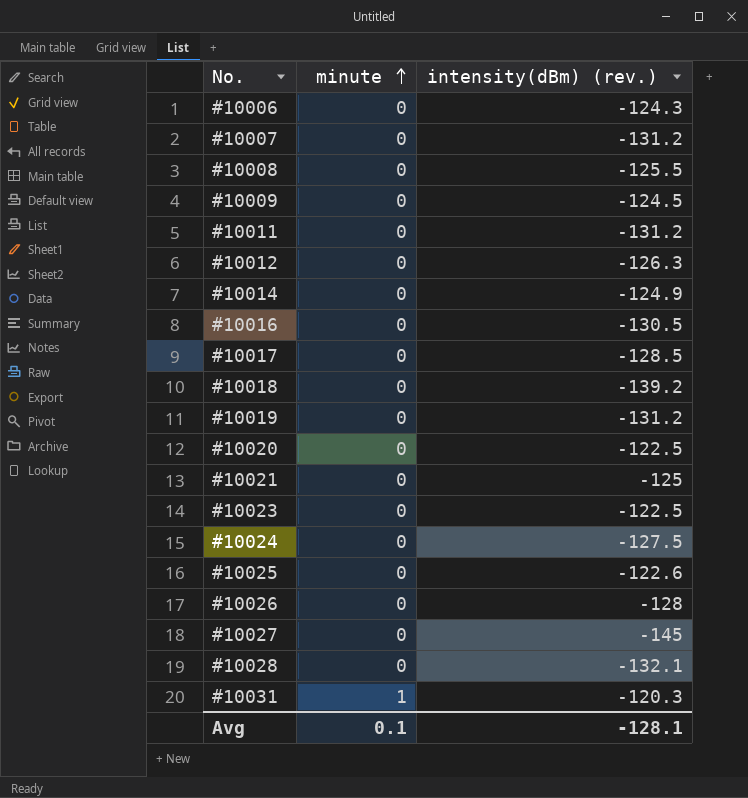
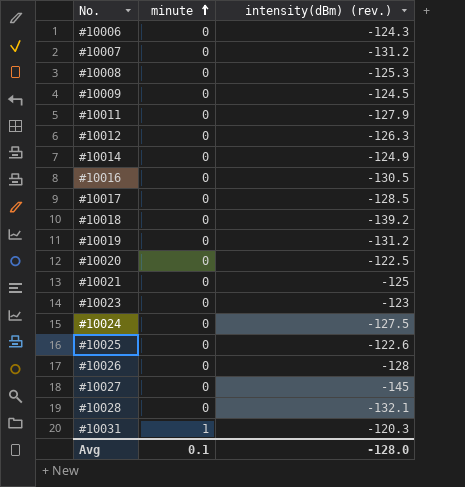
#10008 | intensity(dBm) (rev.): -125.5 -> -125.3
#10011 | intensity(dBm) (rev.): -131.2 -> -127.9
#10023 | intensity(dBm) (rev.): -122.5 -> -123
Avg | intensity(dBm) (rev.): -128.1 -> -128.0

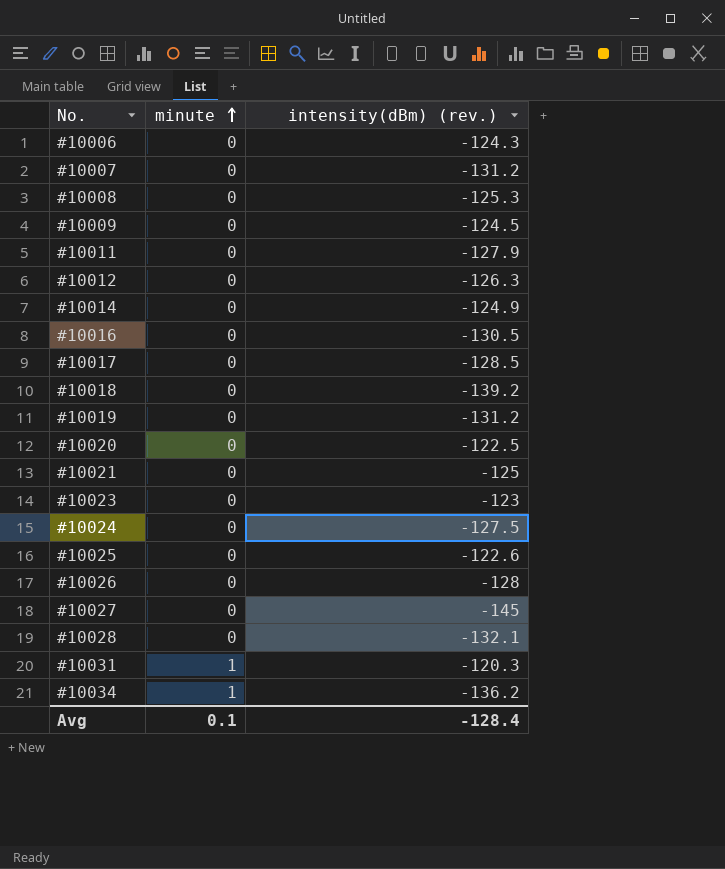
row #10034: none -> 1 | -136.2
Avg | intensity(dBm) (rev.): -128.0 -> -128.4

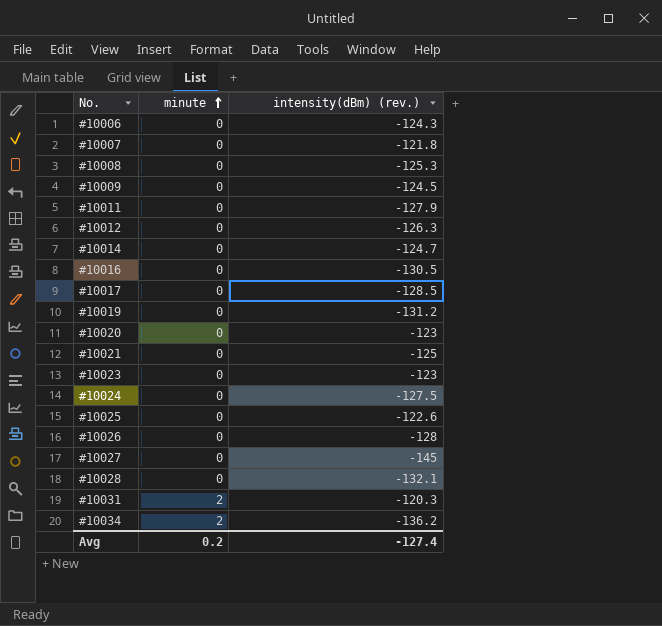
row #10018: 0 | -139.2 -> none
#10007 | intensity(dBm) (rev.): -131.2 -> -121.8
#10014 | intensity(dBm) (rev.): -124.9 -> -124.7
#10020 | intensity(dBm) (rev.): -122.5 -> -123
#10031 | minute: 1 -> 2
#10034 | minute: 1 -> 2
Avg | minute: 0.1 -> 0.2
Avg | intensity(dBm) (rev.): -128.4 -> -127.4

